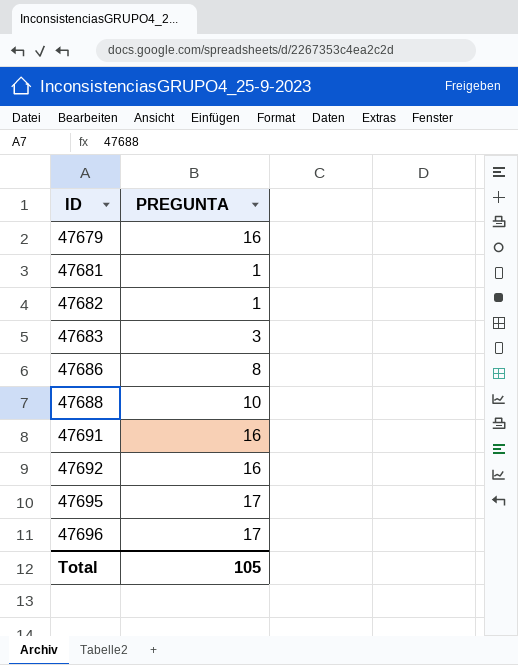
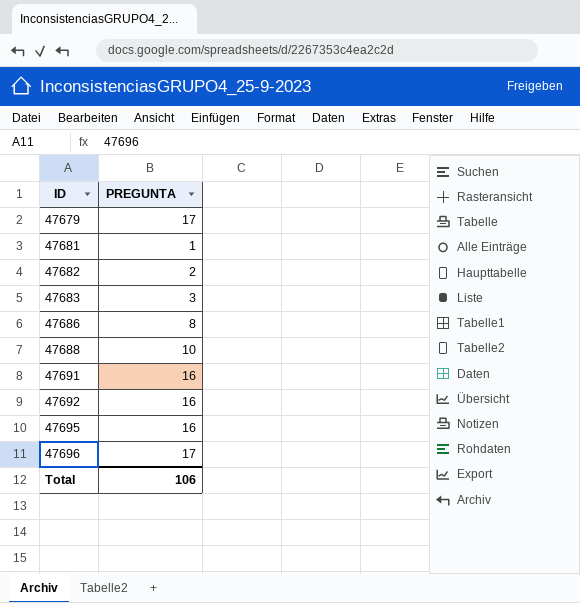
47679 | PREGUNTA: 16 -> 17
47682 | PREGUNTA: 1 -> 2
47695 | PREGUNTA: 17 -> 16
Total | PREGUNTA: 105 -> 106

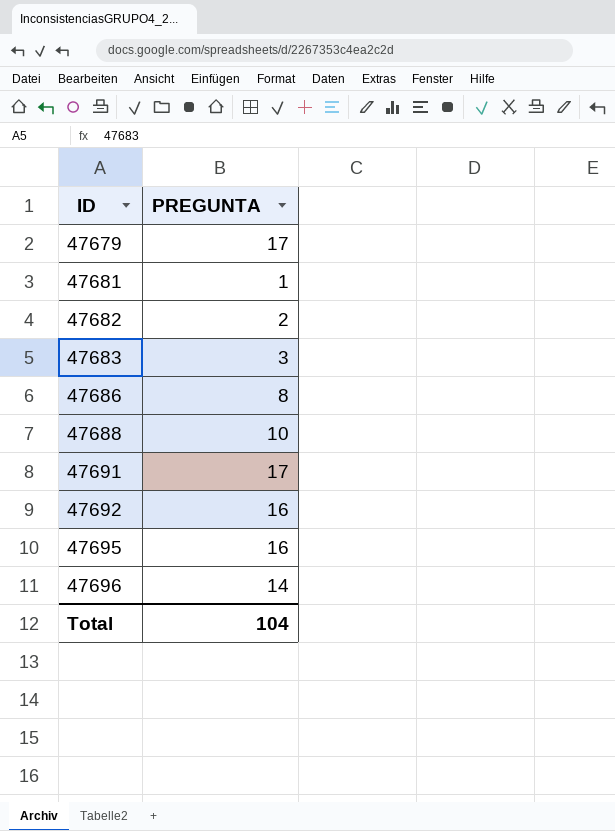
47691 | PREGUNTA: 16 -> 17
47696 | PREGUNTA: 17 -> 14
Total | PREGUNTA: 106 -> 104

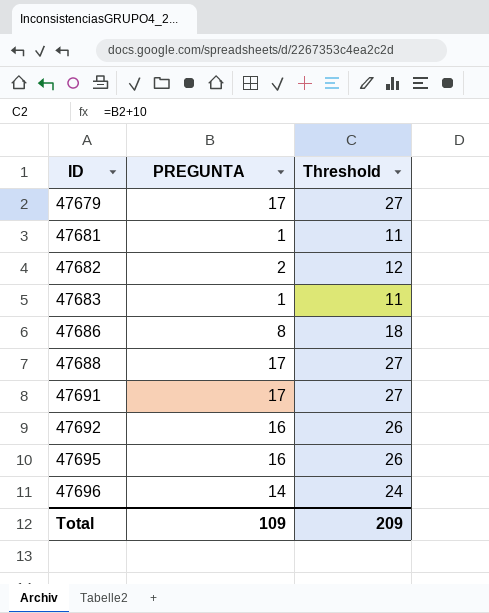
column Threshold | formula: none -> [PREGUNTA] + 10
47683 | PREGUNTA: 3 -> 1
47688 | PREGUNTA: 10 -> 17
Total | PREGUNTA: 104 -> 109

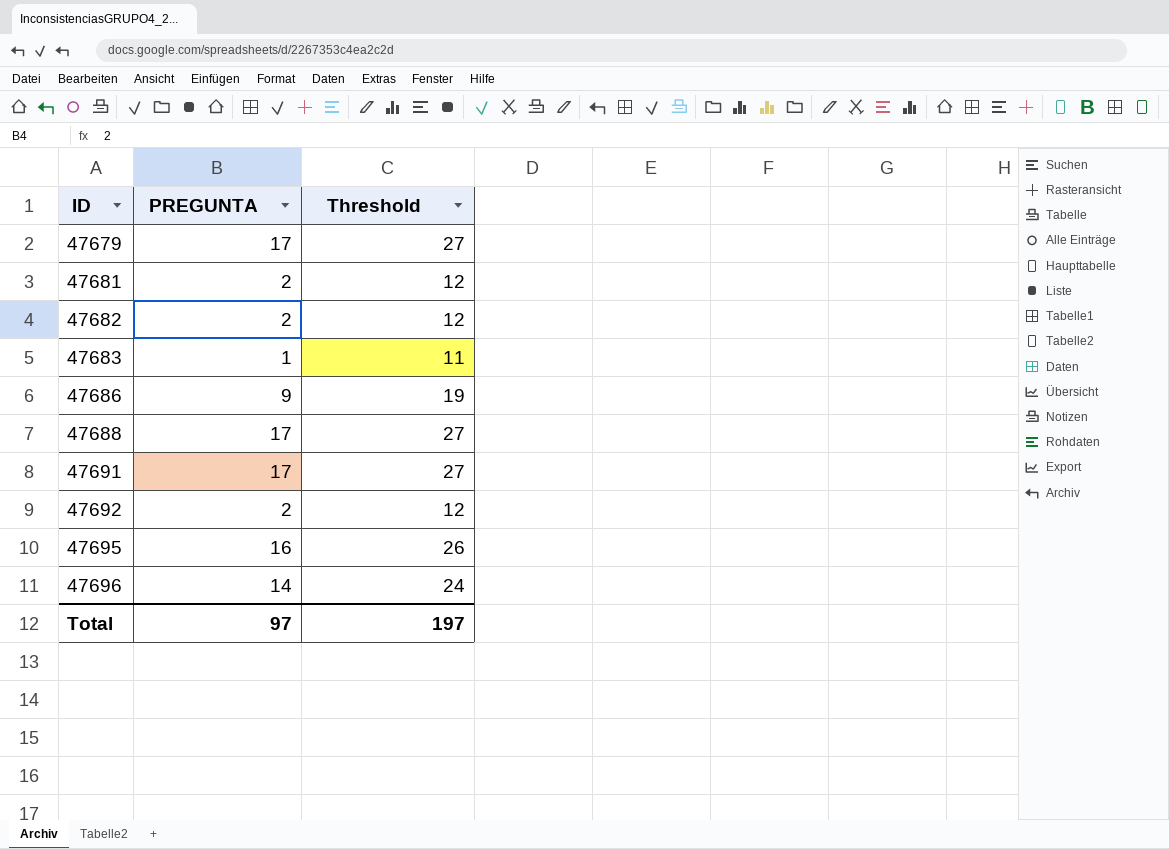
47681 | PREGUNTA: 1 -> 2
47681 | Threshold: 11 -> 12
47686 | PREGUNTA: 8 -> 9
47686 | Threshold: 18 -> 19
47692 | PREGUNTA: 16 -> 2
47692 | Threshold: 26 -> 12
Total | PREGUNTA: 109 -> 97
Total | Threshold: 209 -> 197

